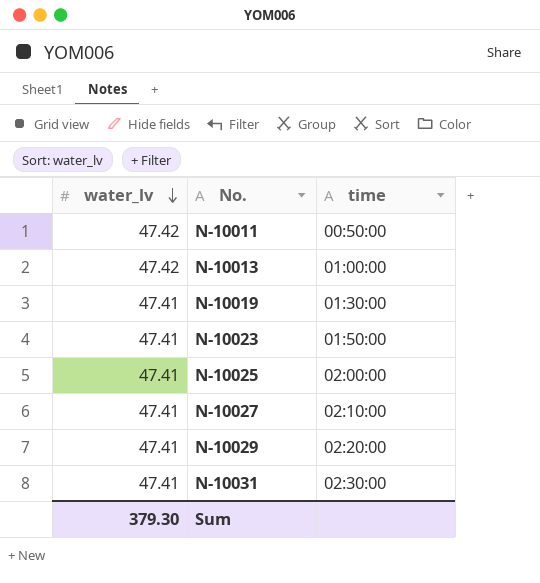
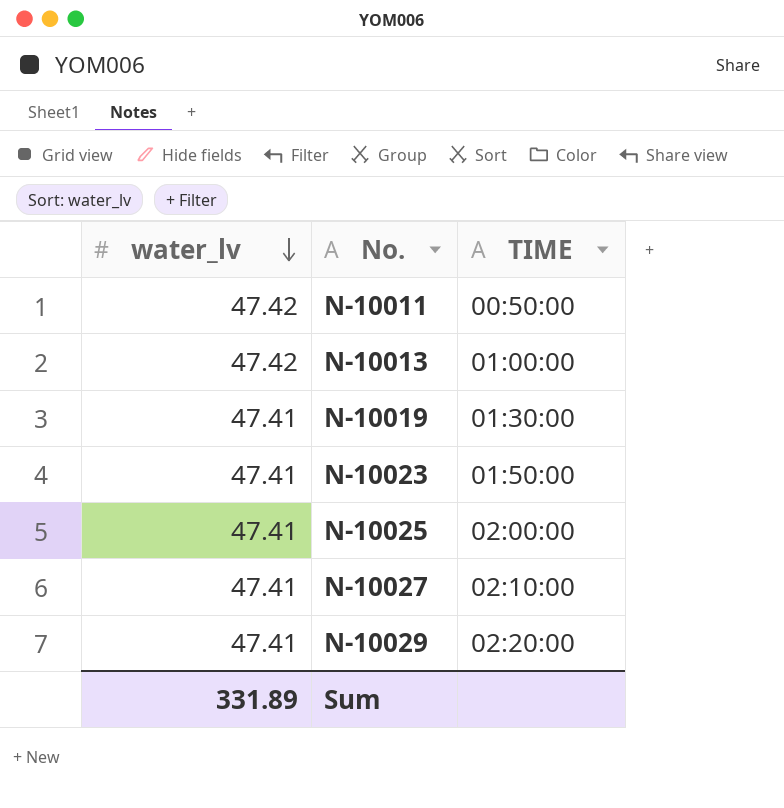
column name: time -> TIME
row N-10031: 47.41 | 02:30:00 -> none
Sum | water_lv: 379.30 -> 331.89

